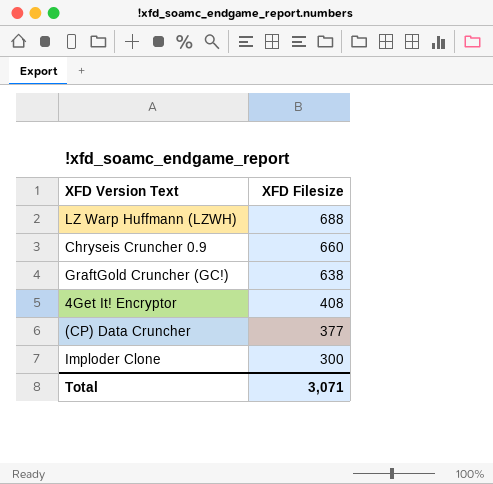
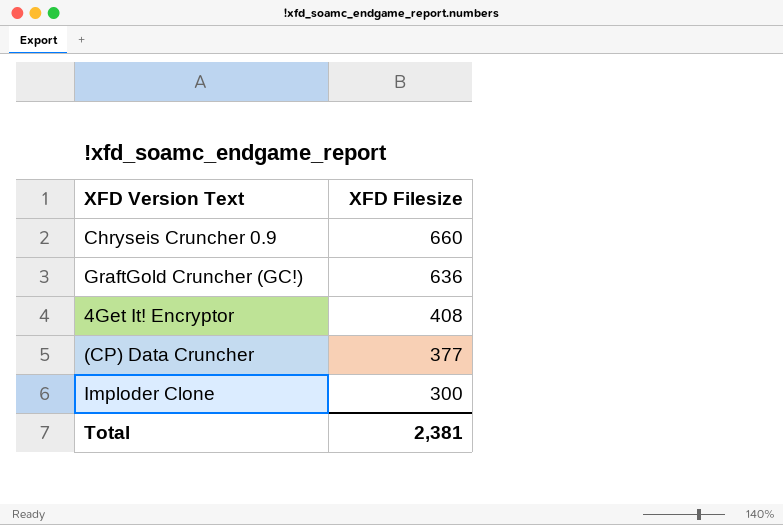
row LZ Warp Huffmann (LZWH): 688 -> none
GraftGold Cruncher (GC!) | XFD Filesize: 638 -> 636
Total | XFD Filesize: 3,071 -> 2,381

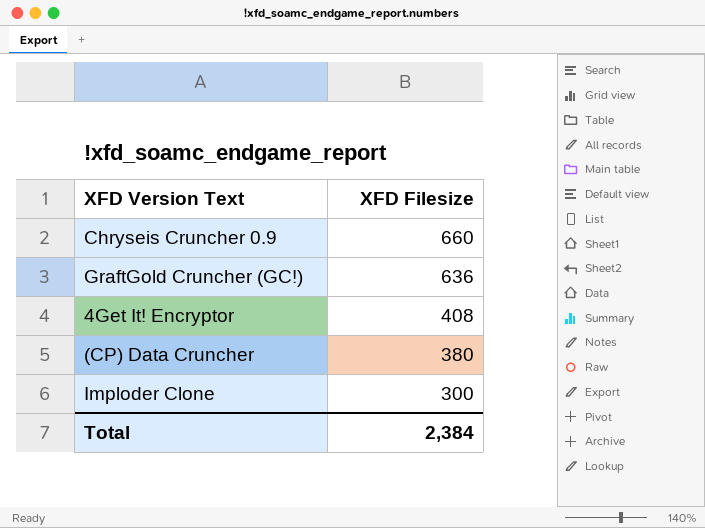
(CP) Data Cruncher | XFD Filesize: 377 -> 380
Total | XFD Filesize: 2,381 -> 2,384

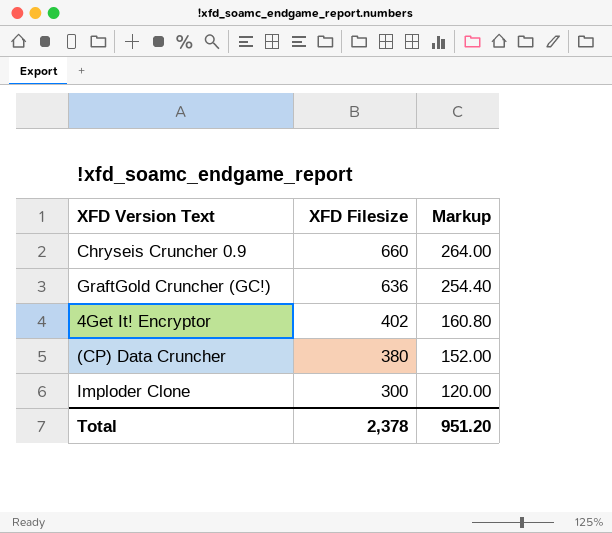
column Markup | formula: none -> [XFD Filesize] * 0.4
4Get It! Encryptor | XFD Filesize: 408 -> 402
Total | XFD Filesize: 2,384 -> 2,378

